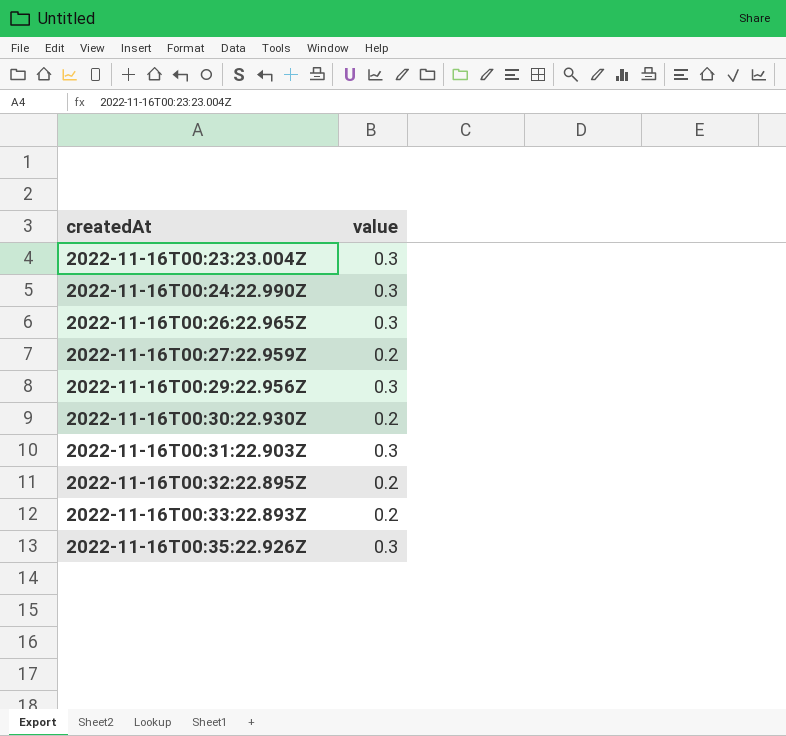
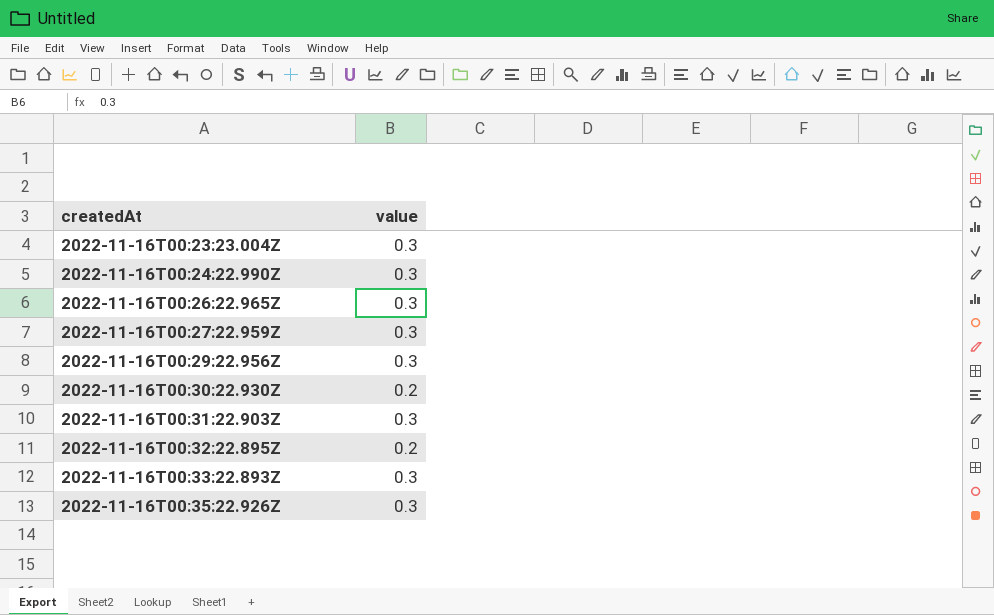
2022-11-16T00:27:22.959Z | value: 0.2 -> 0.3
2022-11-16T00:33:22.893Z | value: 0.2 -> 0.3

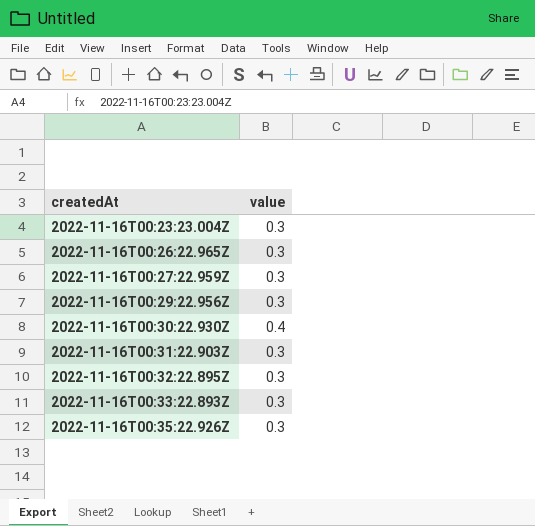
row 2022-11-16T00:24:22.990Z: 0.3 -> none
2022-11-16T00:30:22.930Z | value: 0.2 -> 0.4
2022-11-16T00:32:22.895Z | value: 0.2 -> 0.3

